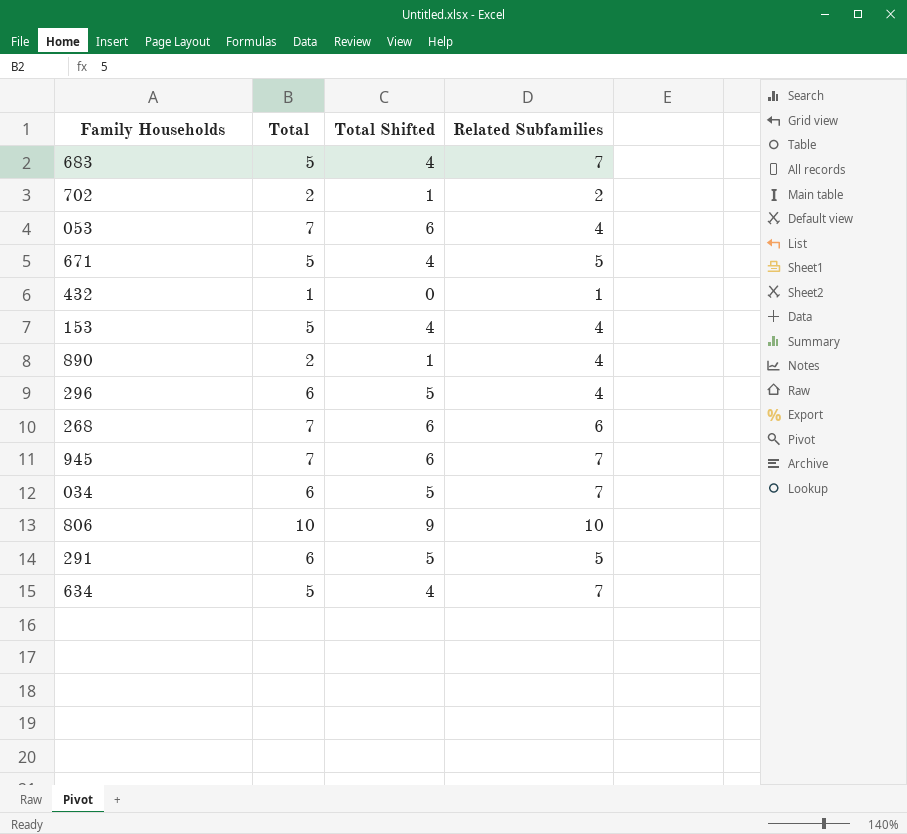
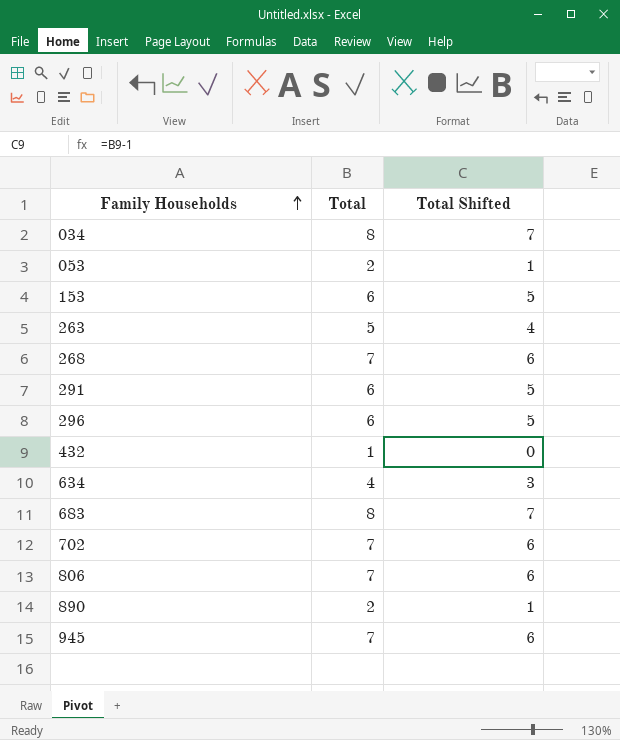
row order: none -> Family Households ascending
column Related Subfamilies | position: 4 -> none
row 671: 5 | 4 | 5 -> none
034 | Total: 6 -> 8
034 | Total Shifted: 5 -> 7
053 | Total: 7 -> 2
053 | Total Shifted: 6 -> 1
153 | Total: 5 -> 6
153 | Total Shifted: 4 -> 5
row 263: none -> 5 | 4
634 | Total: 5 -> 4
634 | Total Shifted: 4 -> 3
683 | Total: 5 -> 8
683 | Total Shifted: 4 -> 7
702 | Total: 2 -> 7
702 | Total Shifted: 1 -> 6
806 | Total: 10 -> 7
806 | Total Shifted: 9 -> 6

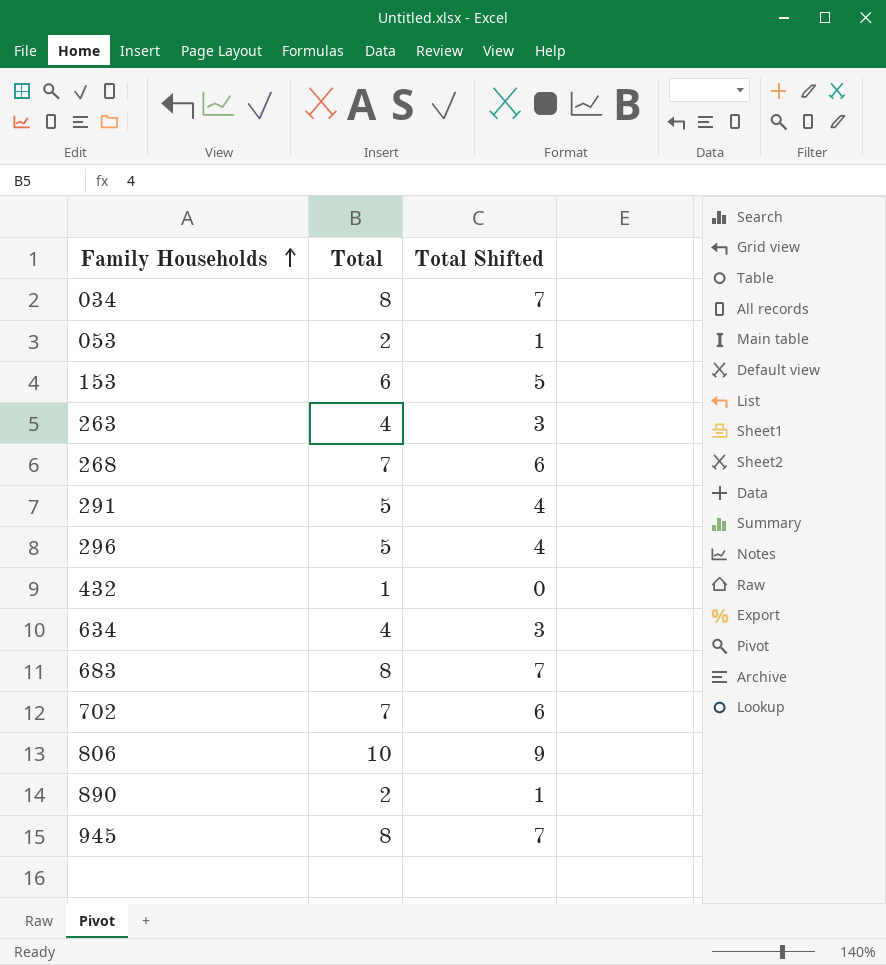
263 | Total: 5 -> 4
263 | Total Shifted: 4 -> 3
291 | Total: 6 -> 5
291 | Total Shifted: 5 -> 4
296 | Total: 6 -> 5
296 | Total Shifted: 5 -> 4
806 | Total: 7 -> 10
806 | Total Shifted: 6 -> 9
945 | Total: 7 -> 8
945 | Total Shifted: 6 -> 7

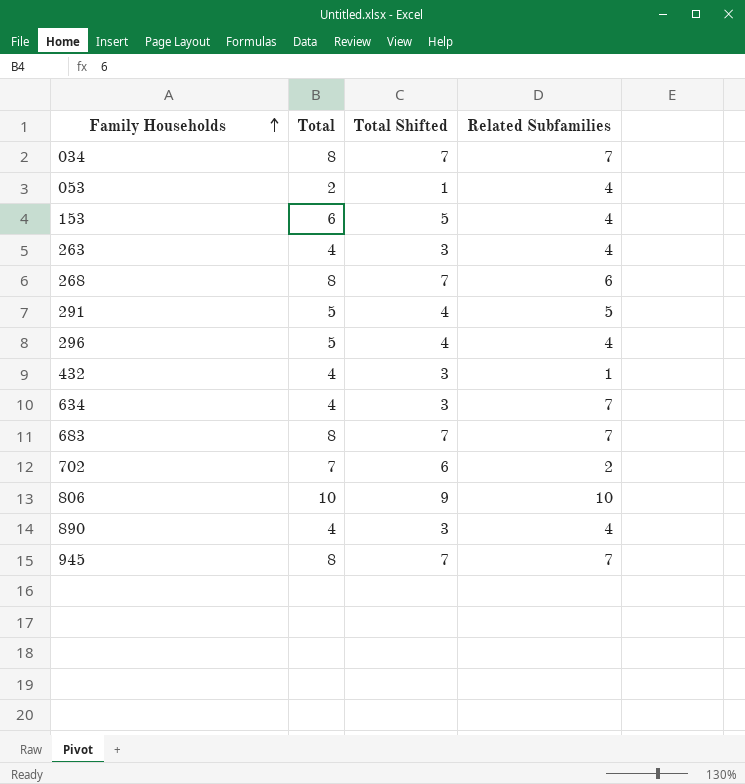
column Related Subfamilies | position: none -> 4
268 | Total: 7 -> 8
268 | Total Shifted: 6 -> 7
432 | Total: 1 -> 4
432 | Total Shifted: 0 -> 3
890 | Total: 2 -> 4
890 | Total Shifted: 1 -> 3

